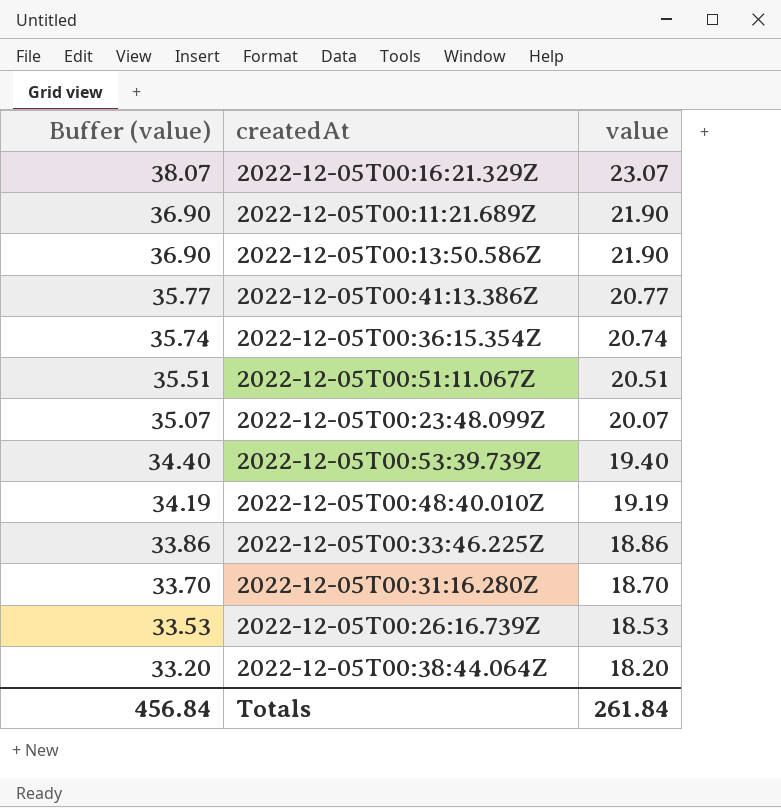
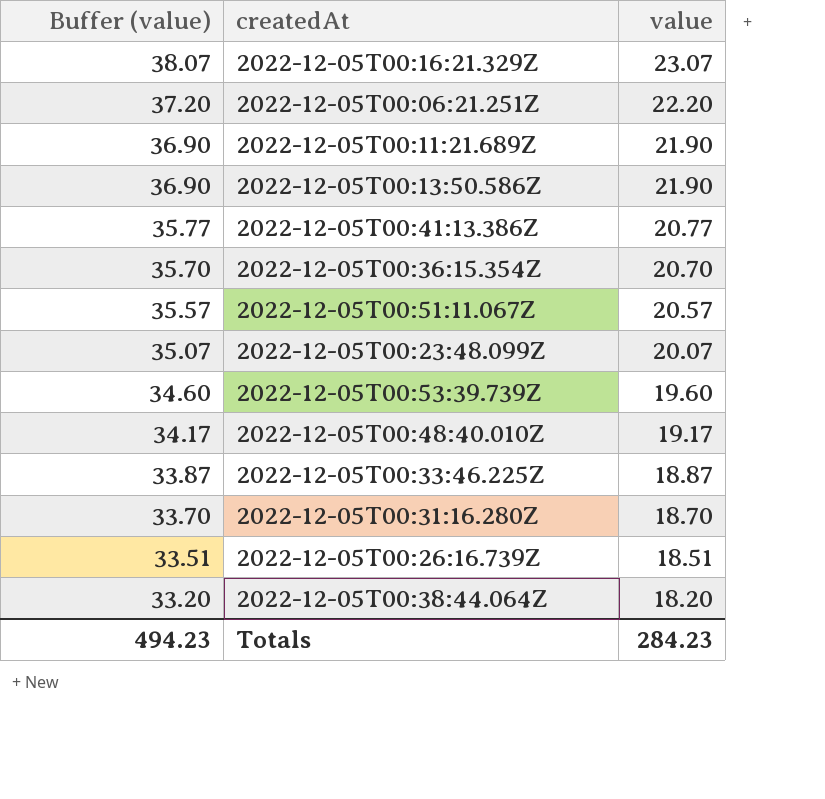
row 2022-12-05T00:06:21.251Z: none -> 37.20 | 22.20
2022-12-05T00:36:15.354Z | Buffer (value): 35.74 -> 35.70
2022-12-05T00:36:15.354Z | value: 20.74 -> 20.70
2022-12-05T00:51:11.067Z | Buffer (value): 35.51 -> 35.57
2022-12-05T00:51:11.067Z | value: 20.51 -> 20.57
2022-12-05T00:53:39.739Z | Buffer (value): 34.40 -> 34.60
2022-12-05T00:53:39.739Z | value: 19.40 -> 19.60
2022-12-05T00:48:40.010Z | Buffer (value): 34.19 -> 34.17
2022-12-05T00:48:40.010Z | value: 19.19 -> 19.17
2022-12-05T00:33:46.225Z | Buffer (value): 33.86 -> 33.87
2022-12-05T00:33:46.225Z | value: 18.86 -> 18.87
2022-12-05T00:26:16.739Z | Buffer (value): 33.53 -> 33.51
2022-12-05T00:26:16.739Z | value: 18.53 -> 18.51
Totals | Buffer (value): 456.84 -> 494.23
Totals | value: 261.84 -> 284.23

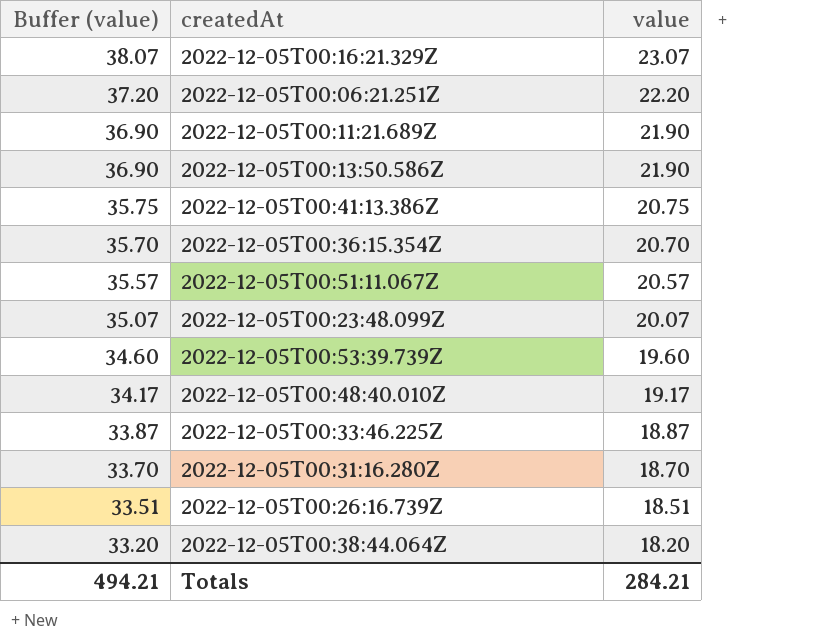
2022-12-05T00:41:13.386Z | Buffer (value): 35.77 -> 35.75
2022-12-05T00:41:13.386Z | value: 20.77 -> 20.75
Totals | Buffer (value): 494.23 -> 494.21
Totals | value: 284.23 -> 284.21

